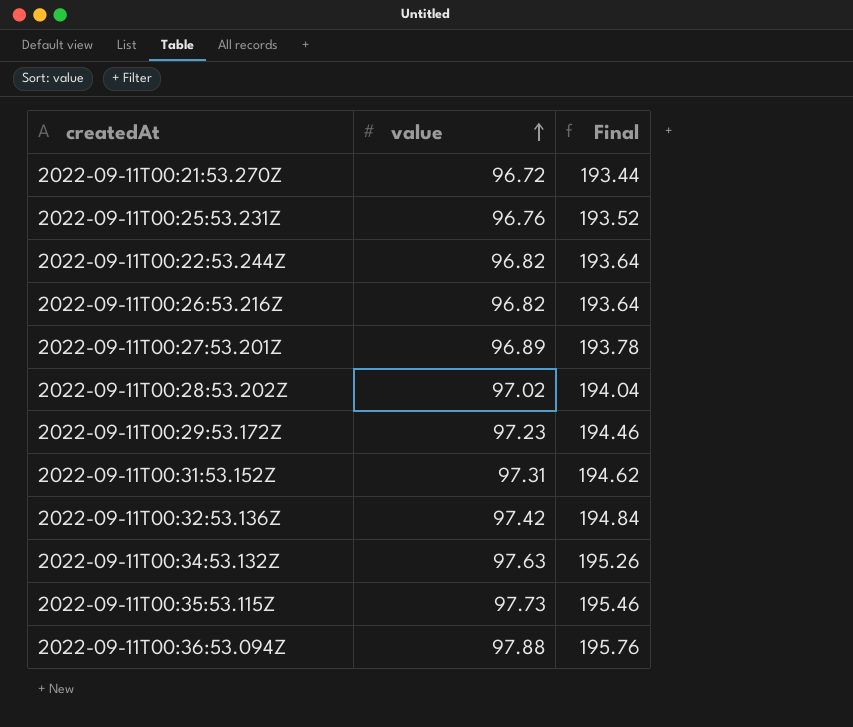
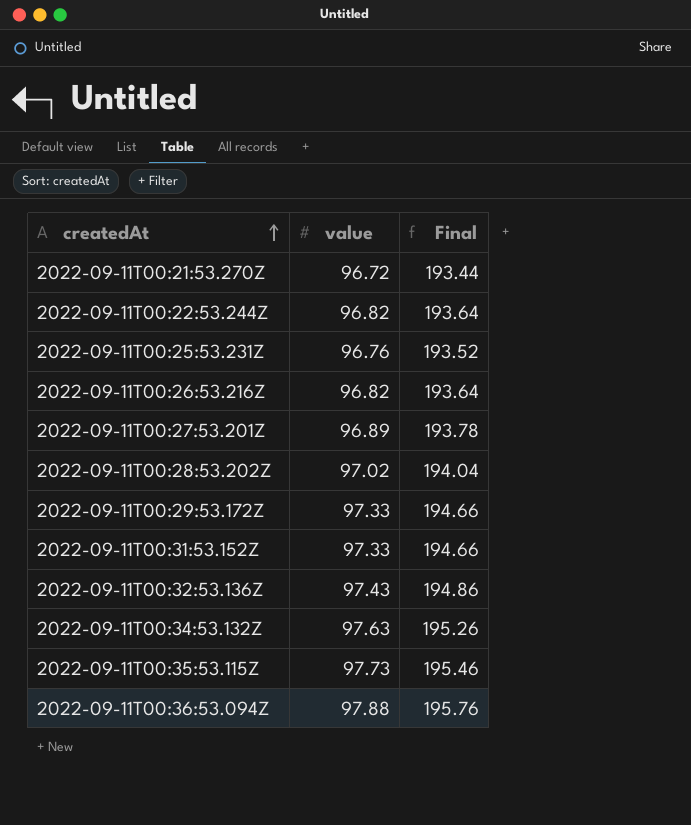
row order: value ascending -> createdAt ascending
2022-09-11T00:29:53.172Z | value: 97.23 -> 97.33
2022-09-11T00:29:53.172Z | Final: 194.46 -> 194.66
2022-09-11T00:31:53.152Z | value: 97.31 -> 97.33
2022-09-11T00:31:53.152Z | Final: 194.62 -> 194.66
2022-09-11T00:32:53.136Z | value: 97.42 -> 97.43
2022-09-11T00:32:53.136Z | Final: 194.84 -> 194.86

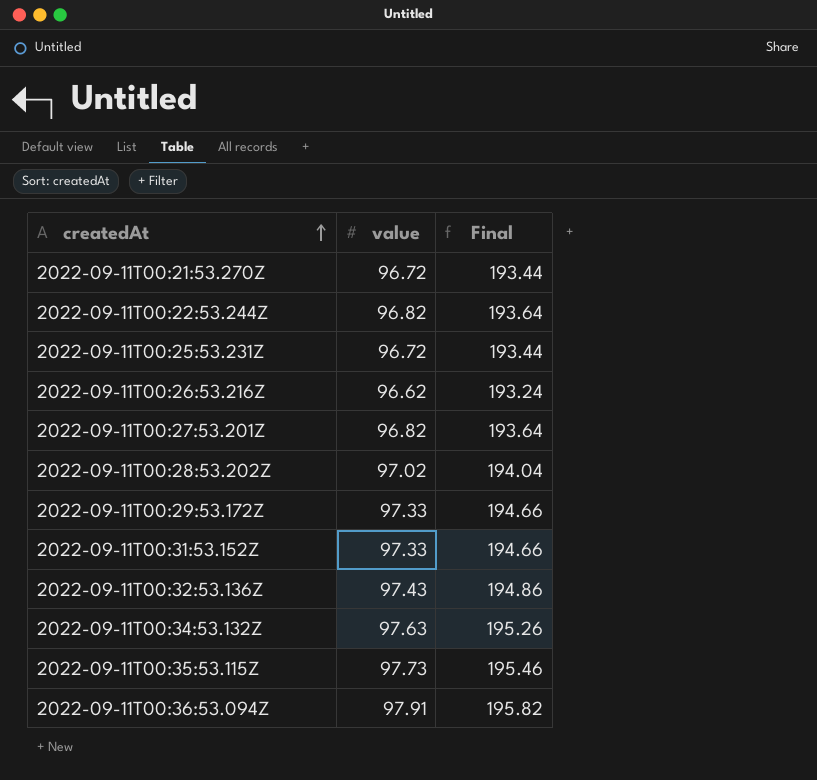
2022-09-11T00:25:53.231Z | value: 96.76 -> 96.72
2022-09-11T00:25:53.231Z | Final: 193.52 -> 193.44
2022-09-11T00:26:53.216Z | value: 96.82 -> 96.62
2022-09-11T00:26:53.216Z | Final: 193.64 -> 193.24
2022-09-11T00:27:53.201Z | value: 96.89 -> 96.82
2022-09-11T00:27:53.201Z | Final: 193.78 -> 193.64
2022-09-11T00:36:53.094Z | value: 97.88 -> 97.91
2022-09-11T00:36:53.094Z | Final: 195.76 -> 195.82

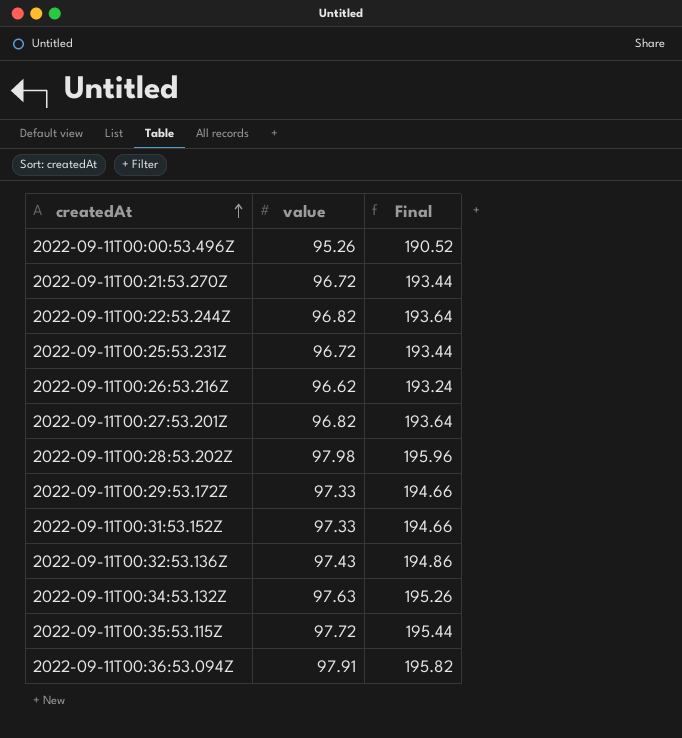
row 2022-09-11T00:00:53.496Z: none -> 95.26 | 190.52
2022-09-11T00:28:53.202Z | value: 97.02 -> 97.98
2022-09-11T00:28:53.202Z | Final: 194.04 -> 195.96
2022-09-11T00:35:53.115Z | value: 97.73 -> 97.72
2022-09-11T00:35:53.115Z | Final: 195.46 -> 195.44

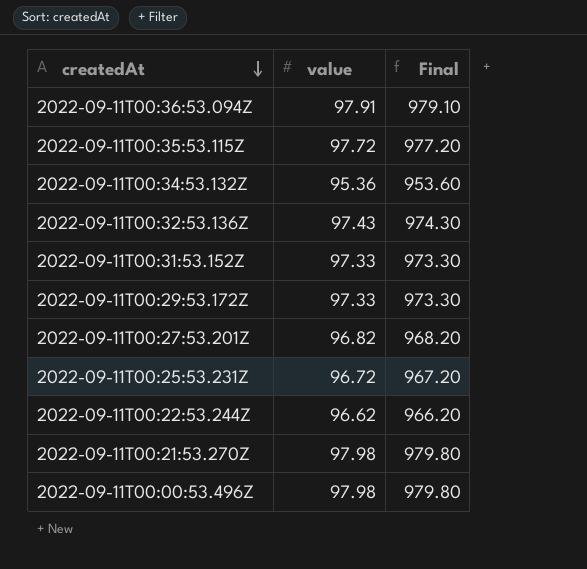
row order: createdAt ascending -> createdAt descending
column Final | formula: [value] * 2 -> [value] * 10
row 2022-09-11T00:26:53.216Z: 96.62 | 193.24 -> none
row 2022-09-11T00:28:53.202Z: 97.98 | 195.96 -> none
2022-09-11T00:34:53.132Z | value: 97.63 -> 95.36
2022-09-11T00:22:53.244Z | value: 96.82 -> 96.62
2022-09-11T00:21:53.270Z | value: 96.72 -> 97.98
2022-09-11T00:00:53.496Z | value: 95.26 -> 97.98

